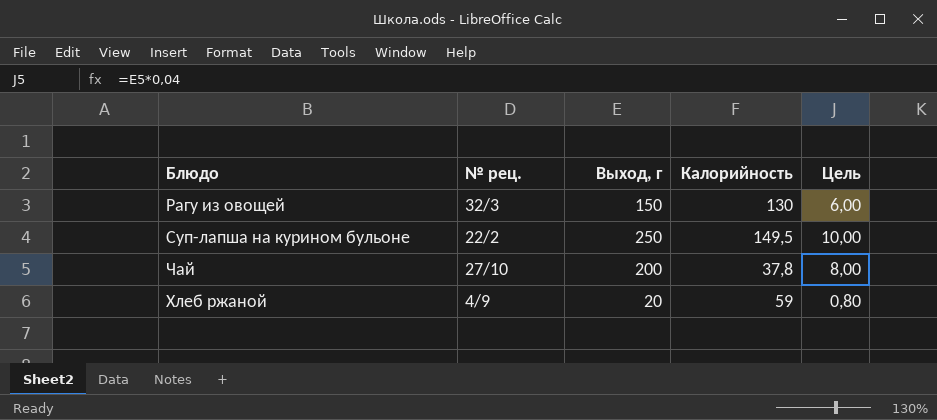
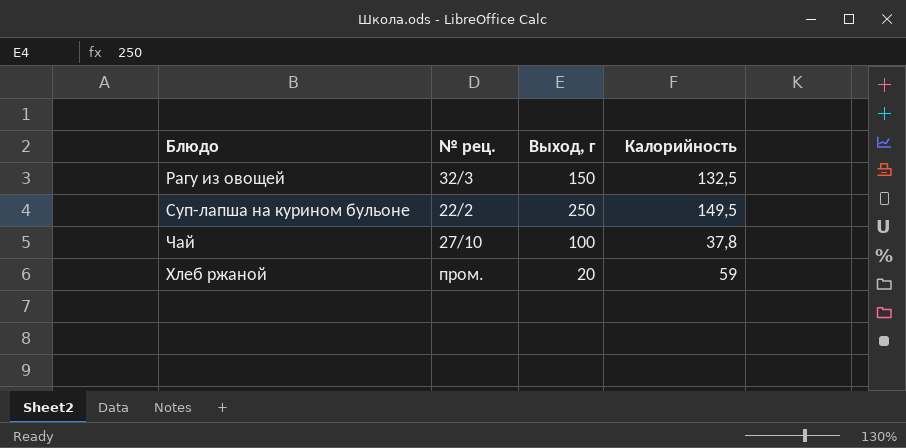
column Цель | formula: [Выход, г] * 0,04 -> none
Рагу из овощей | Калорийность: 130 -> 132,5
Чай | Выход, г: 200 -> 100
Хлеб ржаной | № рец.: 4/9 -> пром.

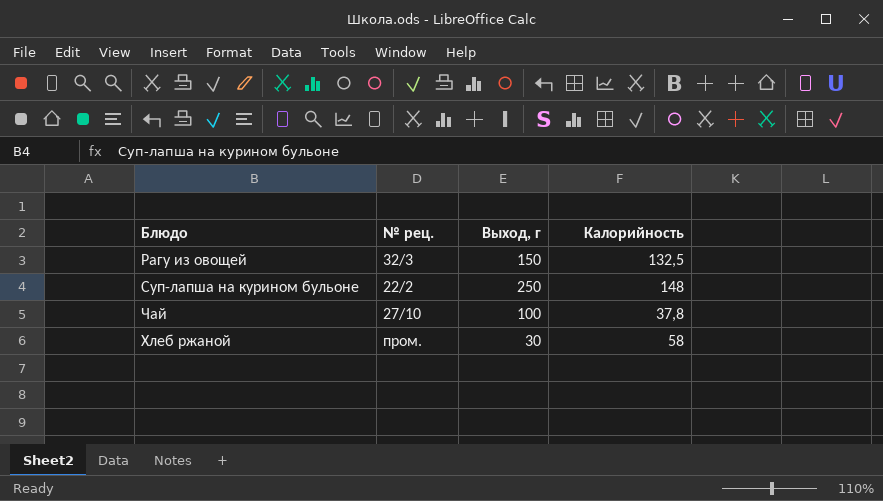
Суп-лапша на курином бульоне | Калорийность: 149,5 -> 148
Хлеб ржаной | Выход, г: 20 -> 30
Хлеб ржаной | Калорийность: 59 -> 58

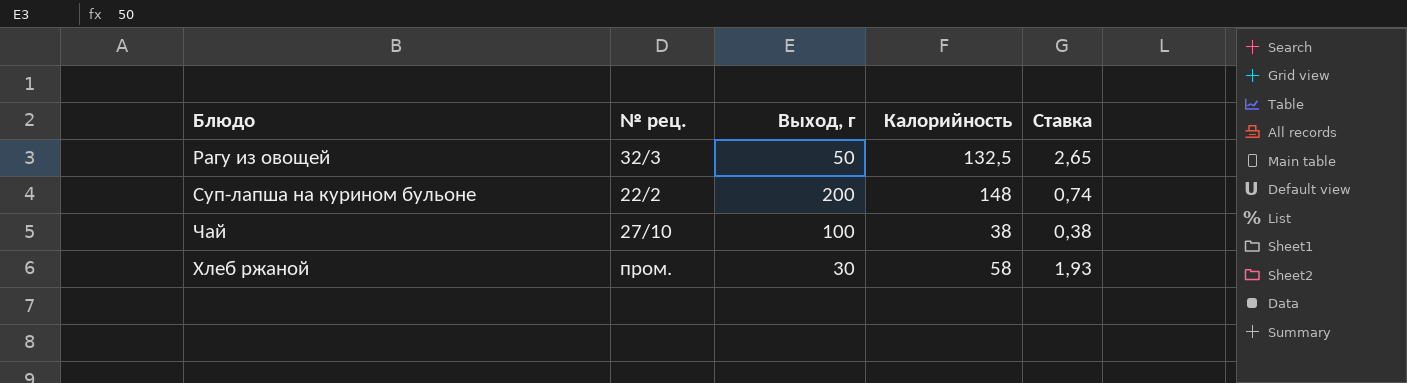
column Ставка | formula: none -> [Калорийность] / [Выход, г]
Рагу из овощей | Выход, г: 150 -> 50
Суп-лапша на курином бульоне | Выход, г: 250 -> 200
Чай | Калорийность: 37,8 -> 38

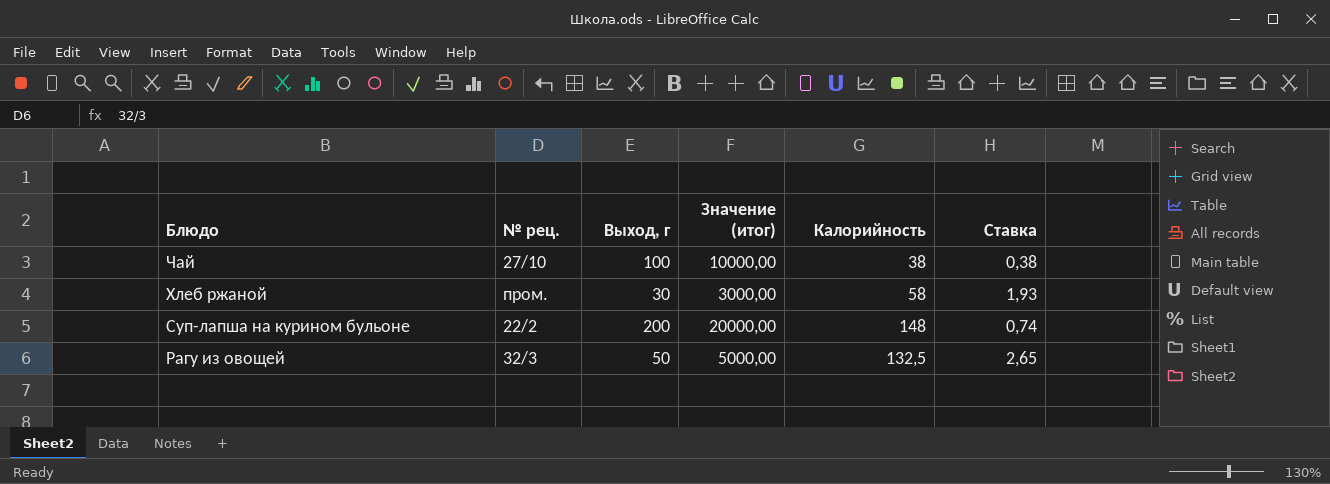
row order: none -> Блюдо descending
column Значение (итог) | formula: none -> [Выход, г] * 100

